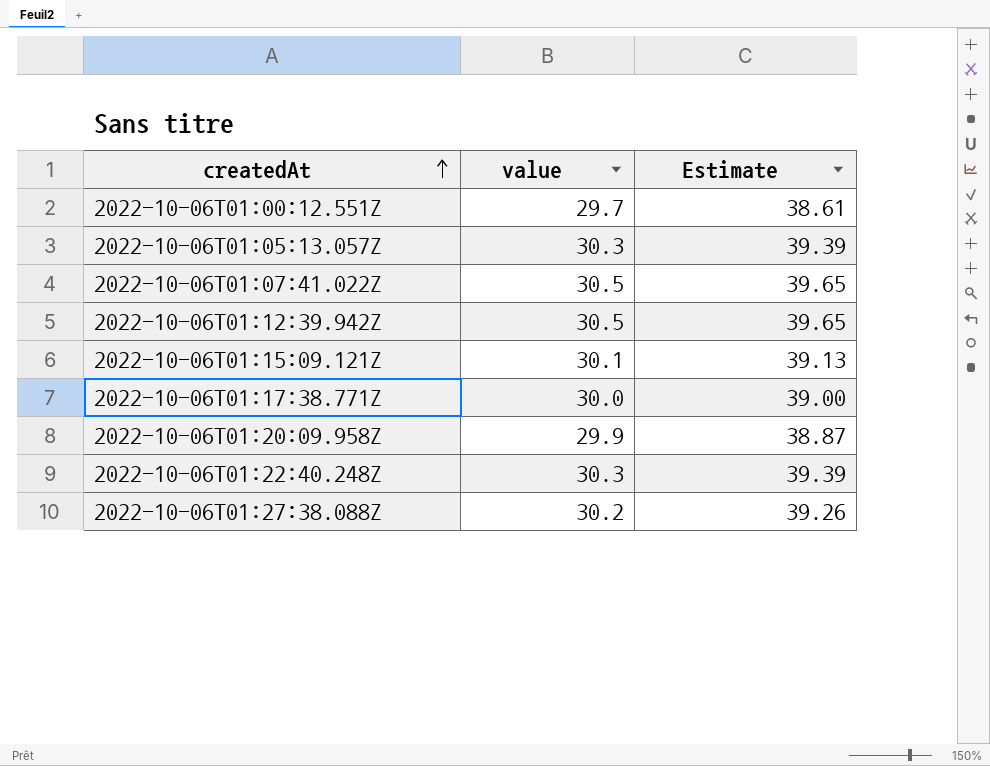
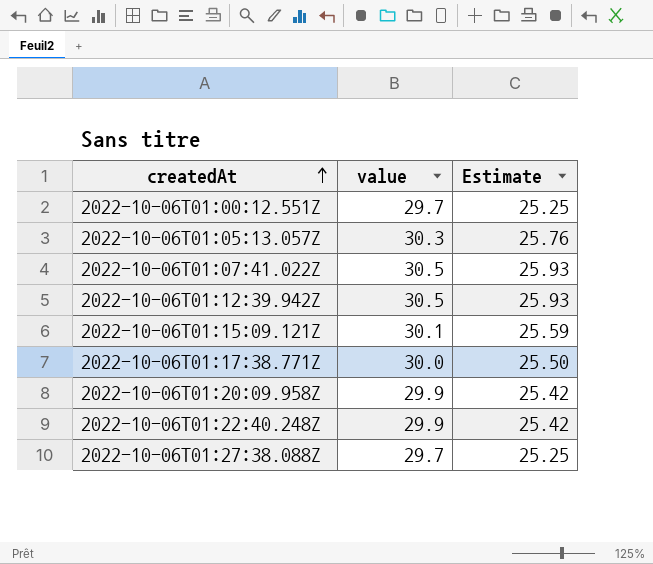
column Estimate | formula: [value] * 1.3 -> [value] * 0.85
2022-10-06T01:22:40.248Z | value: 30.3 -> 29.9
2022-10-06T01:27:38.088Z | value: 30.2 -> 29.7

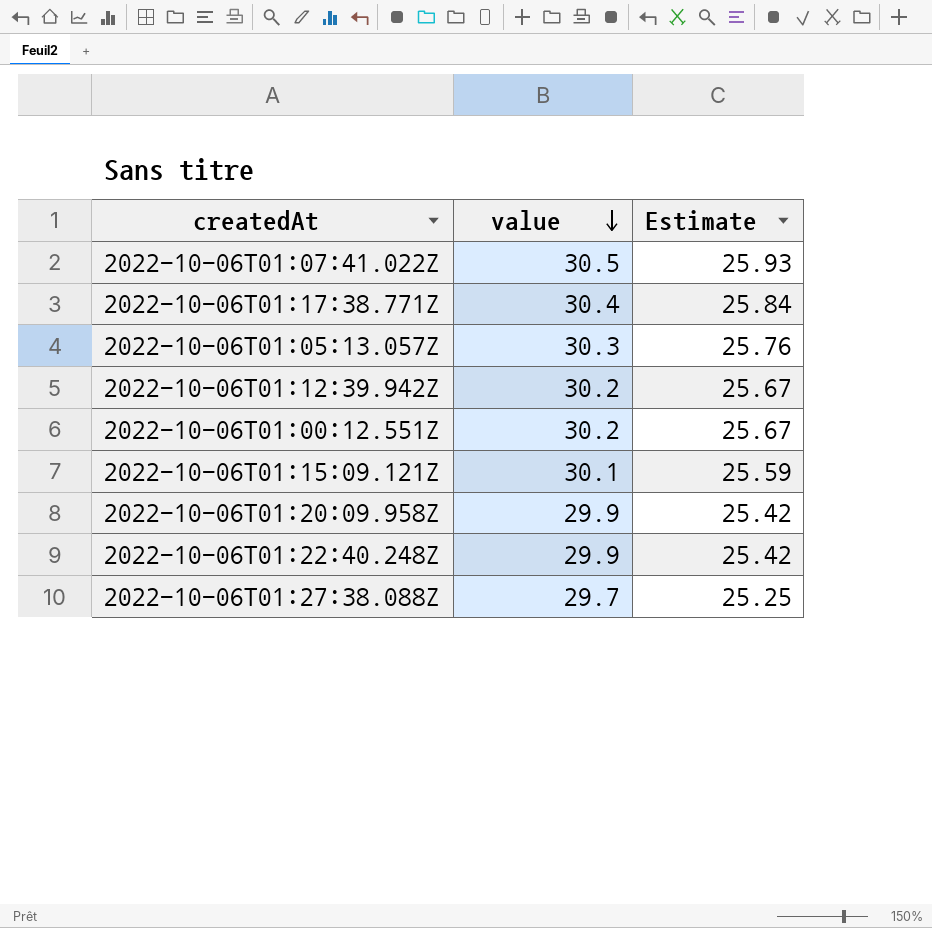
row order: createdAt ascending -> value descending
2022-10-06T01:17:38.771Z | value: 30.0 -> 30.4
2022-10-06T01:17:38.771Z | Estimate: 25.50 -> 25.84
2022-10-06T01:12:39.942Z | value: 30.5 -> 30.2
2022-10-06T01:12:39.942Z | Estimate: 25.93 -> 25.67
2022-10-06T01:00:12.551Z | value: 29.7 -> 30.2
2022-10-06T01:00:12.551Z | Estimate: 25.25 -> 25.67

